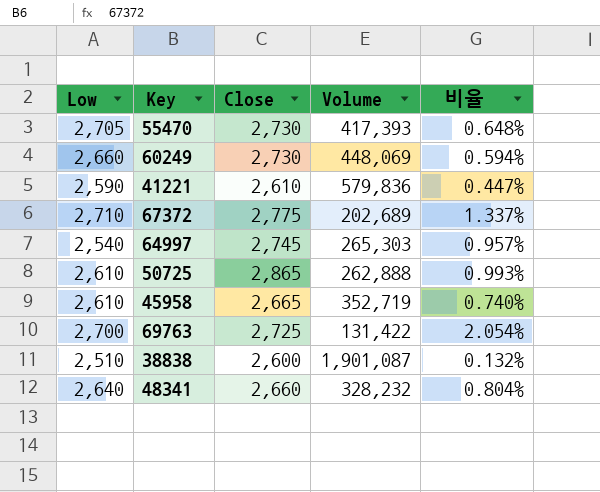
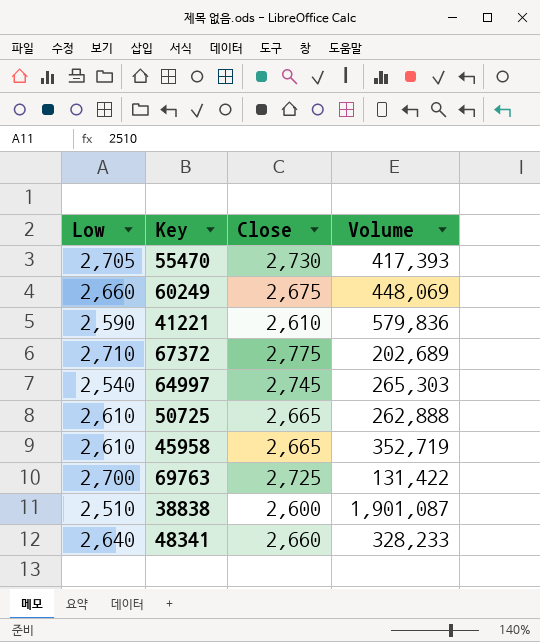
column 비율 | formula: [Low] / [Volume] -> none
60249 | Close: 2,730 -> 2,675
50725 | Close: 2,865 -> 2,665
48341 | Volume: 328,232 -> 328,233

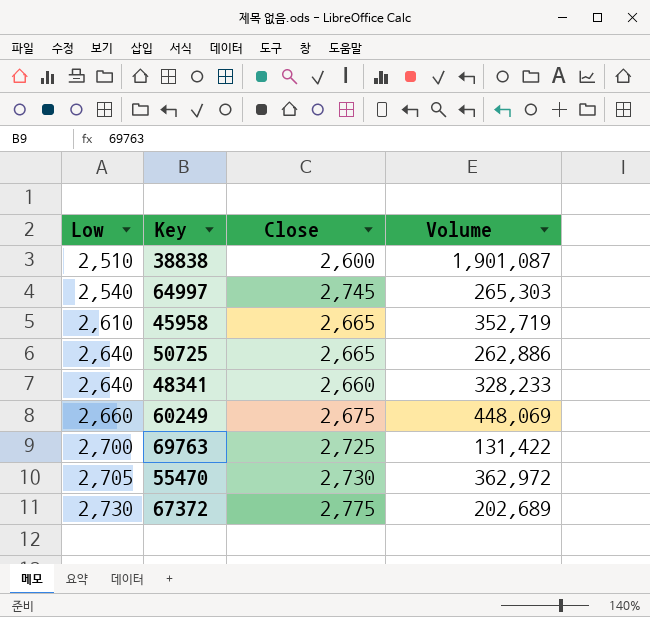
row order: none -> Low ascending
row 41221: 2,590 | 2,610 | 579,836 -> none
50725 | Low: 2,610 -> 2,640
50725 | Volume: 262,888 -> 262,886
55470 | Volume: 417,393 -> 362,972
67372 | Low: 2,710 -> 2,730

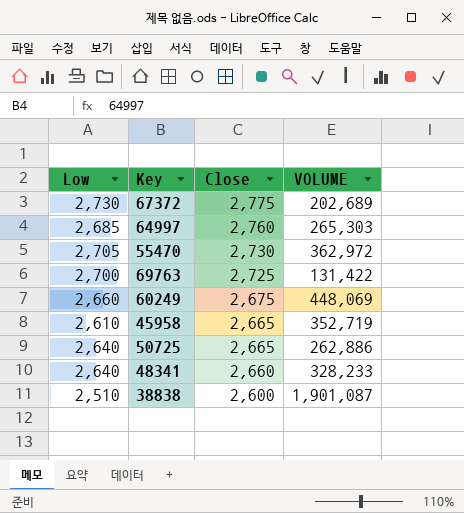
row order: Low ascending -> Close descending
column name: Volume -> VOLUME
64997 | Low: 2,540 -> 2,685
64997 | Close: 2,745 -> 2,760

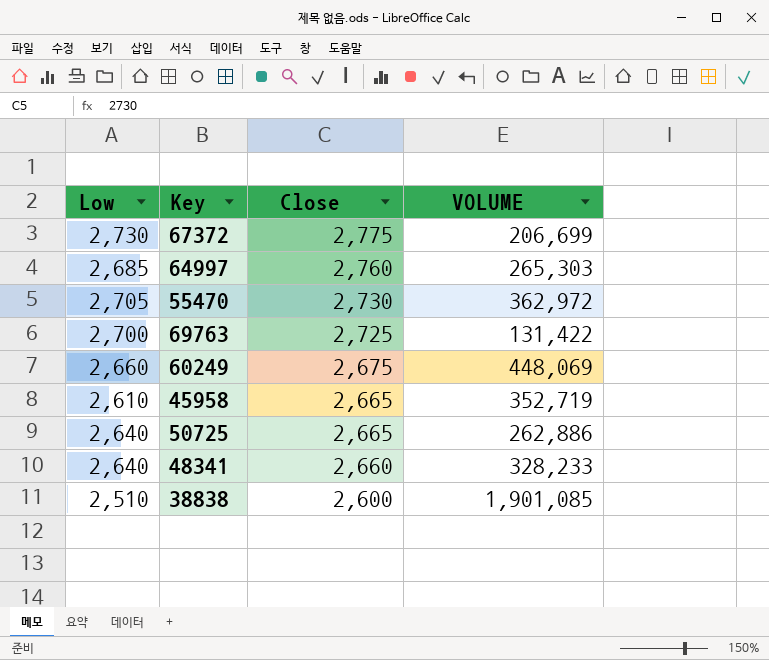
67372 | VOLUME: 202,689 -> 206,699
38838 | VOLUME: 1,901,087 -> 1,901,085

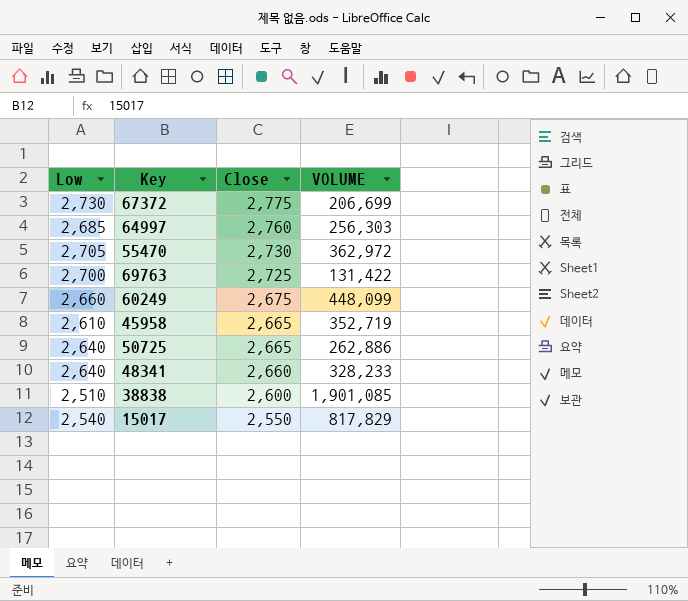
64997 | VOLUME: 265,303 -> 256,303
60249 | VOLUME: 448,069 -> 448,099
row 15017: none -> 2,540 | 2,550 | 817,829

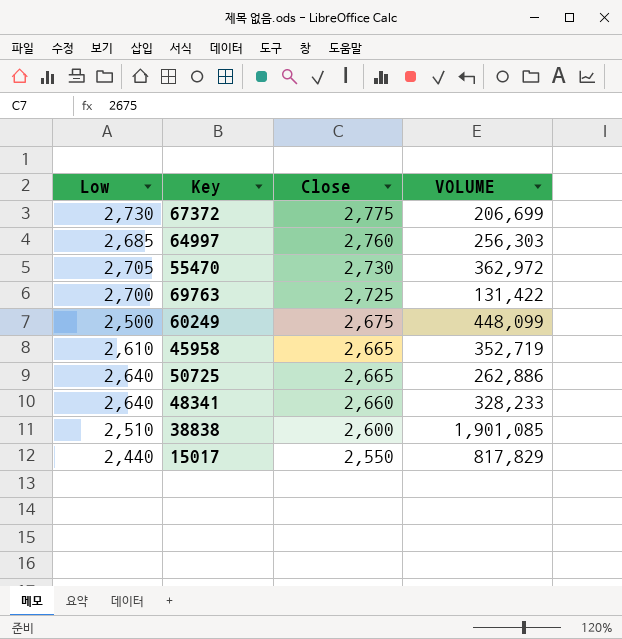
60249 | Low: 2,660 -> 2,500
15017 | Low: 2,540 -> 2,440

